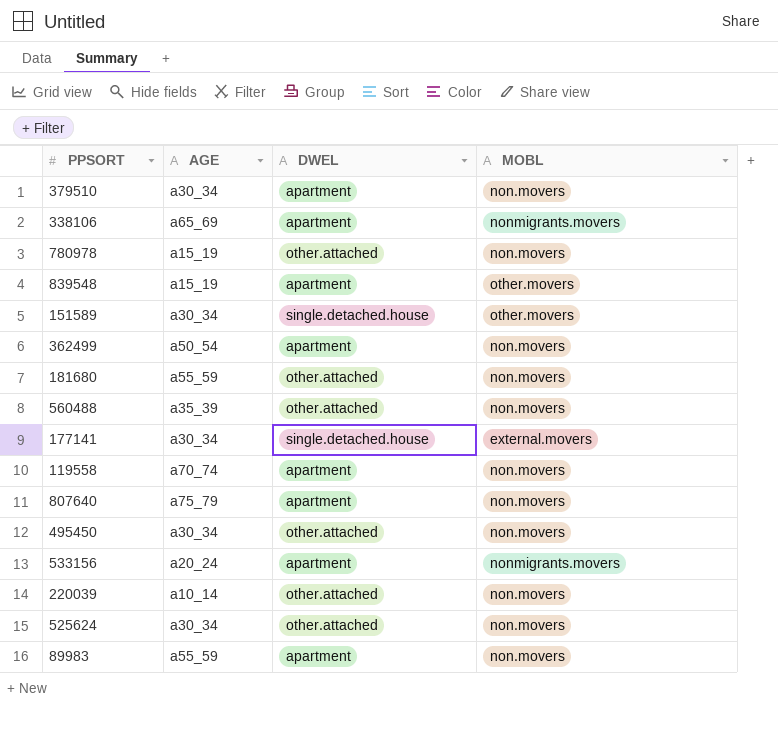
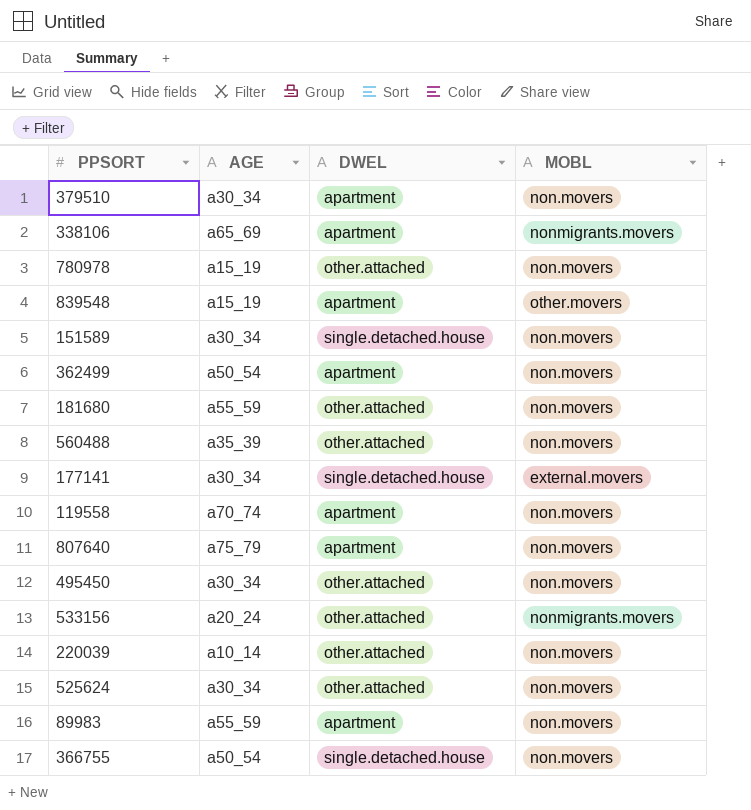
151589 | MOBL: other.movers -> non.movers
533156 | DWEL: apartment -> other.attached
row 366755: none -> a50_54 | single.detached.house | non.movers

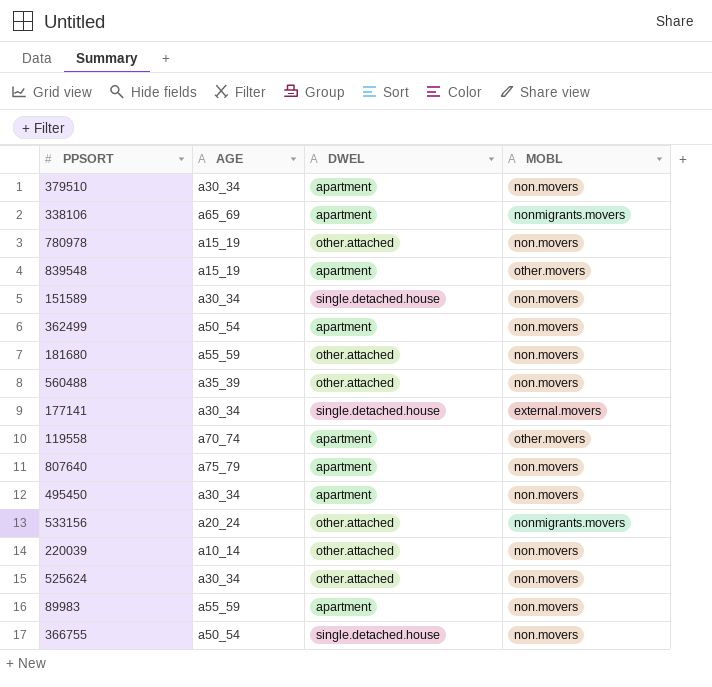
119558 | MOBL: non.movers -> other.movers
495450 | DWEL: other.attached -> apartment

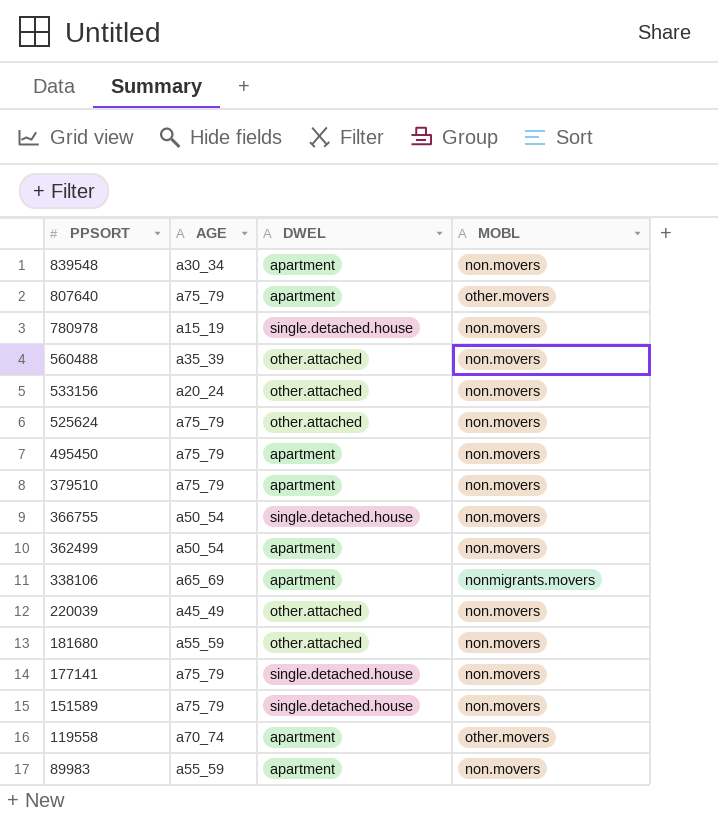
row order: none -> PPSORT descending
839548 | AGE: a15_19 -> a30_34
839548 | MOBL: other.movers -> non.movers
807640 | MOBL: non.movers -> other.movers
780978 | DWEL: other.attached -> single.detached.house
533156 | MOBL: nonmigrants.movers -> non.movers
525624 | AGE: a30_34 -> a75_79
495450 | AGE: a30_34 -> a75_79
379510 | AGE: a30_34 -> a75_79
220039 | AGE: a10_14 -> a45_49
177141 | AGE: a30_34 -> a75_79
177141 | MOBL: external.movers -> non.movers
151589 | AGE: a30_34 -> a75_79

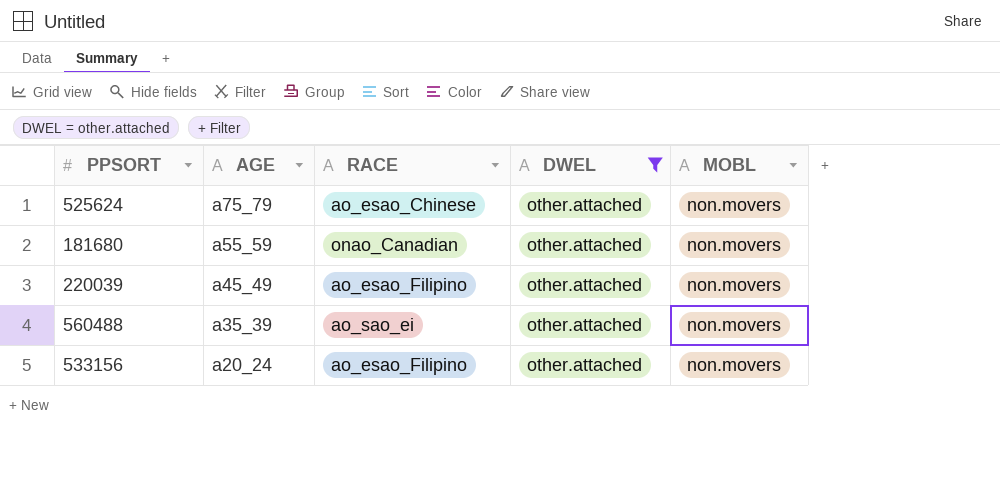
filter: none -> DWEL = other.attached
row order: PPSORT descending -> AGE descending
column RACE | position: none -> 3

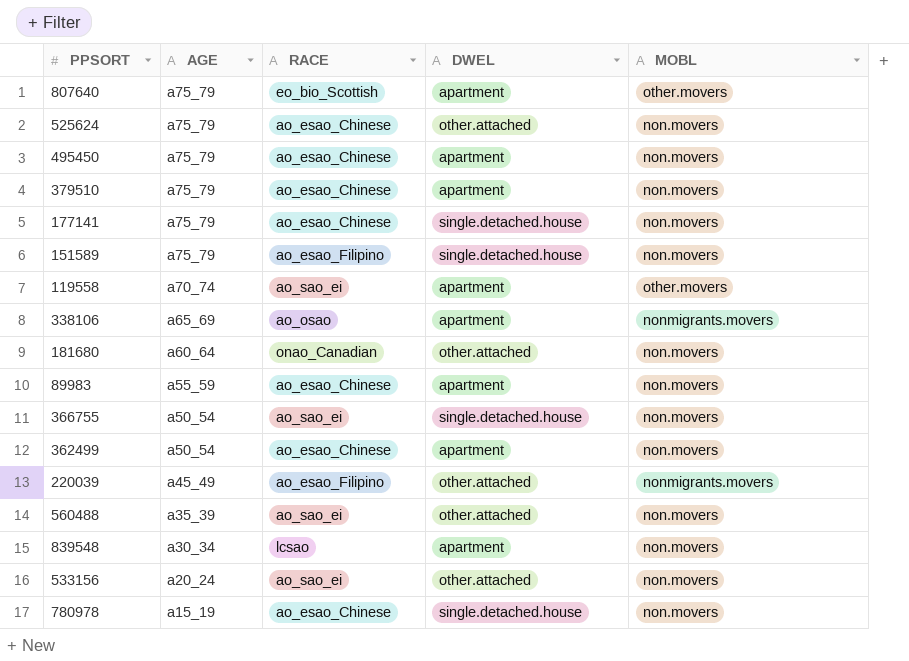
filter: DWEL = other.attached -> none
181680 | AGE: a55_59 -> a60_64
220039 | MOBL: non.movers -> nonmigrants.movers
533156 | RACE: ao_esao_Filipino -> ao_sao_ei

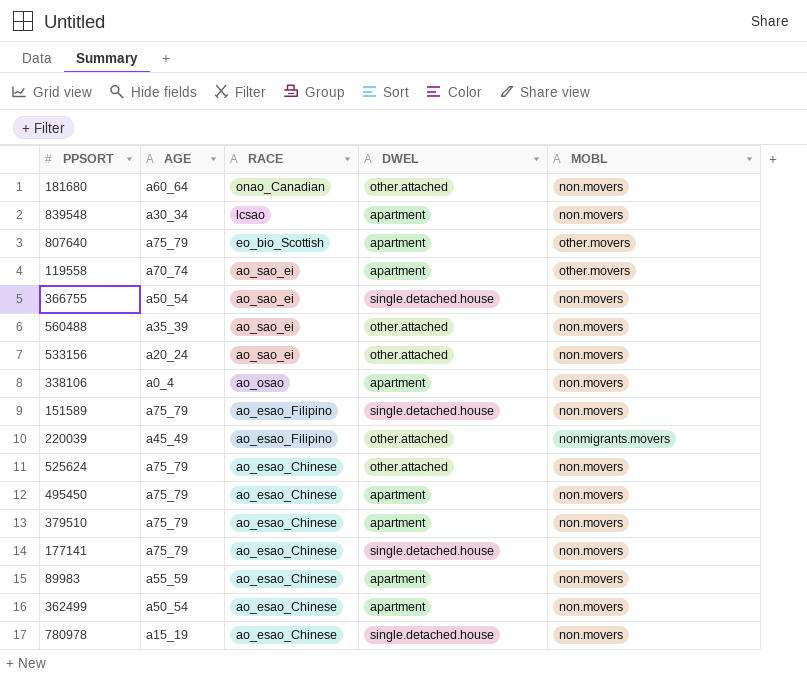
row order: AGE descending -> RACE descending
338106 | AGE: a65_69 -> a0_4
338106 | MOBL: nonmigrants.movers -> non.movers

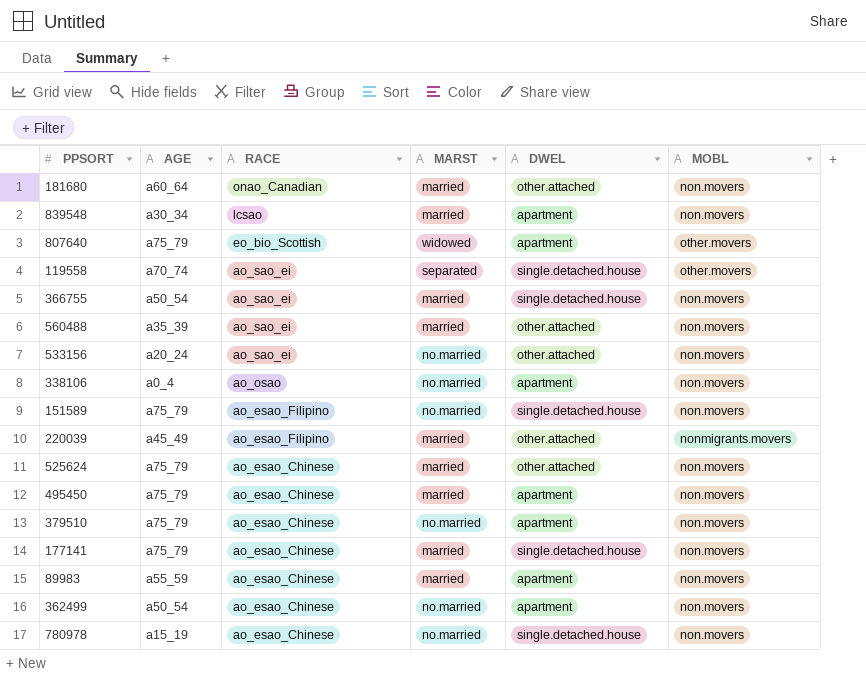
column MARST | position: none -> 4
119558 | DWEL: apartment -> single.detached.house

